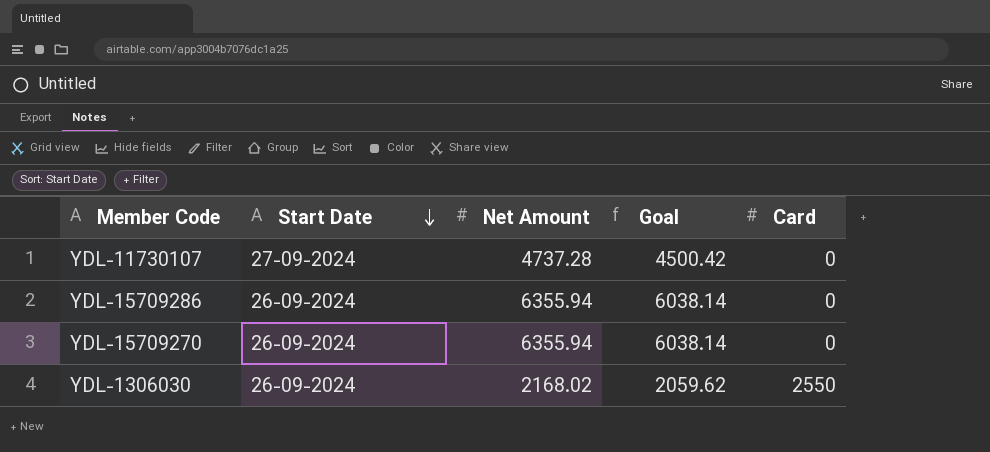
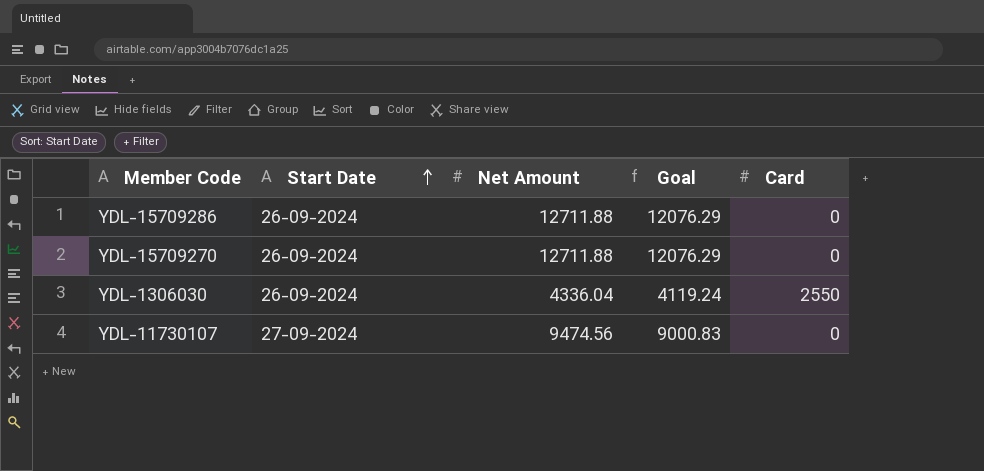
row order: Start Date descending -> Start Date ascending
YDL-15709286 | Net Amount: 6355.94 -> 12711.88
YDL-15709286 | Goal: 6038.14 -> 12076.29
YDL-15709270 | Net Amount: 6355.94 -> 12711.88
YDL-15709270 | Goal: 6038.14 -> 12076.29
YDL-1306030 | Net Amount: 2168.02 -> 4336.04
YDL-1306030 | Goal: 2059.62 -> 4119.24
YDL-11730107 | Net Amount: 4737.28 -> 9474.56
YDL-11730107 | Goal: 4500.42 -> 9000.83

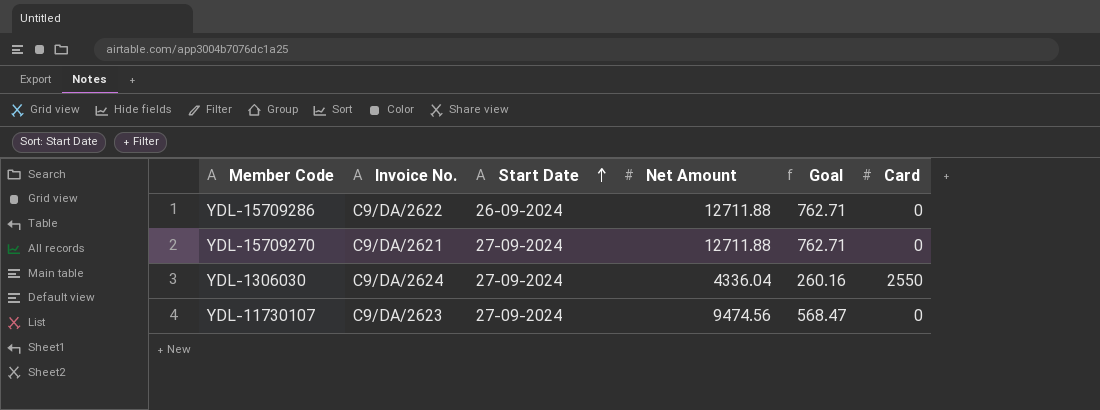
column Invoice No. | position: none -> 2
column Goal | formula: [Net Amount] * 0.95 -> [Net Amount] * 0.06
YDL-15709270 | Start Date: 26-09-2024 -> 27-09-2024
YDL-1306030 | Start Date: 26-09-2024 -> 27-09-2024

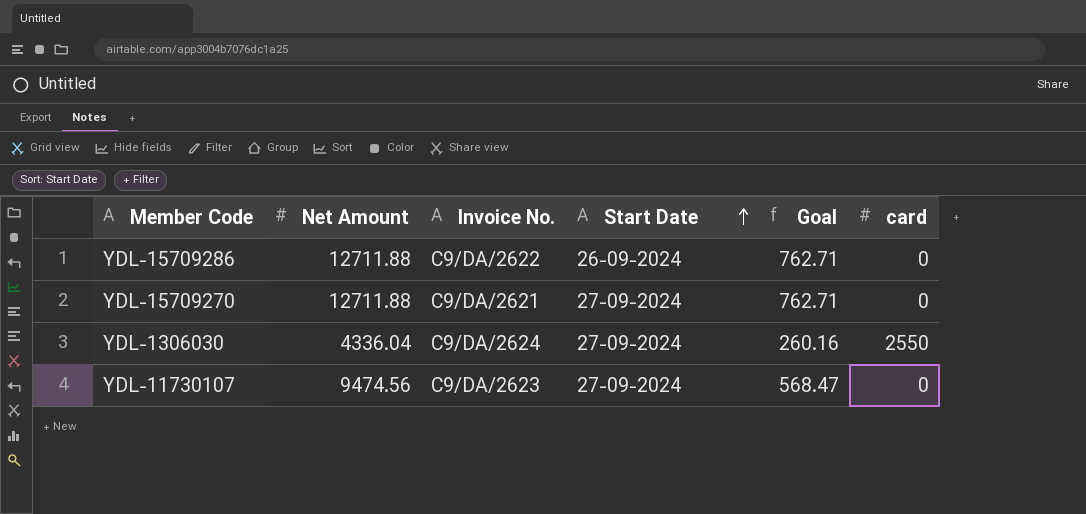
column Net Amount | position: 4 -> 2
column name: Card -> card

